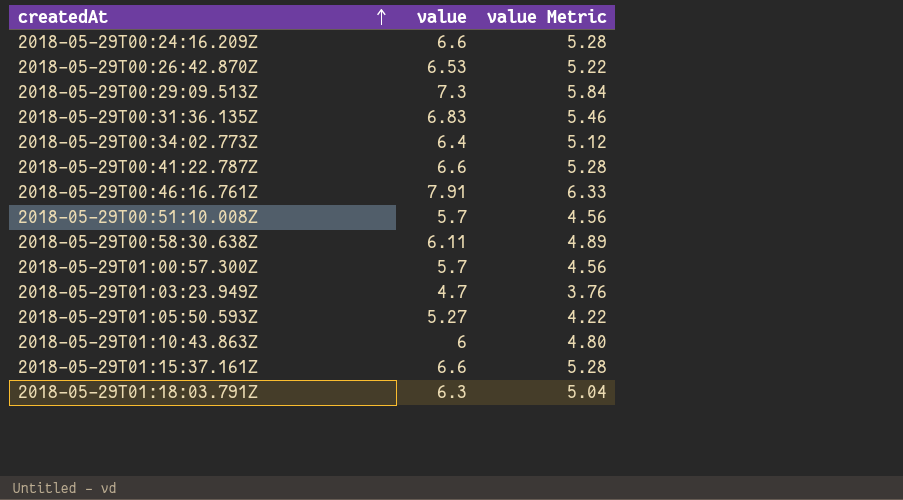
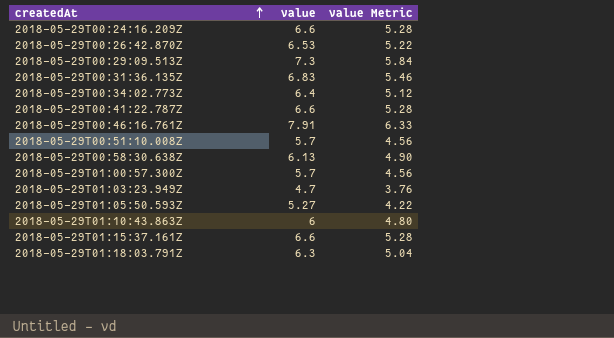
2018-05-29T00:58:30.638Z | value: 6.11 -> 6.13
2018-05-29T00:58:30.638Z | value Metric: 4.89 -> 4.90

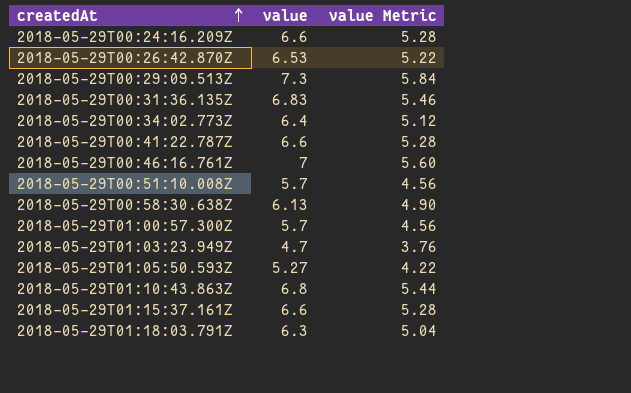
2018-05-29T00:46:16.761Z | value: 7.91 -> 7
2018-05-29T00:46:16.761Z | value Metric: 6.33 -> 5.60
2018-05-29T01:10:43.863Z | value: 6 -> 6.8
2018-05-29T01:10:43.863Z | value Metric: 4.80 -> 5.44

